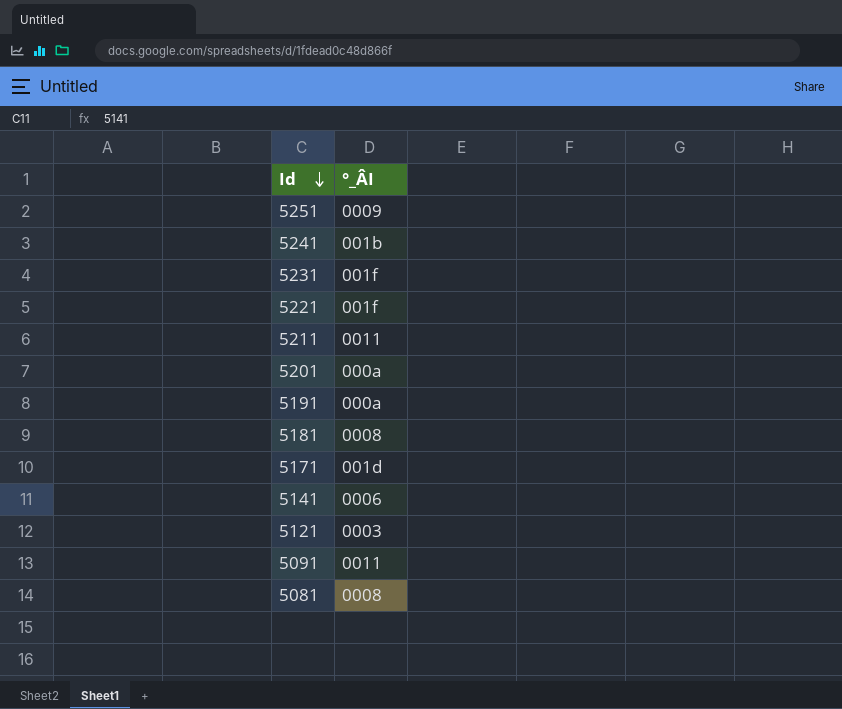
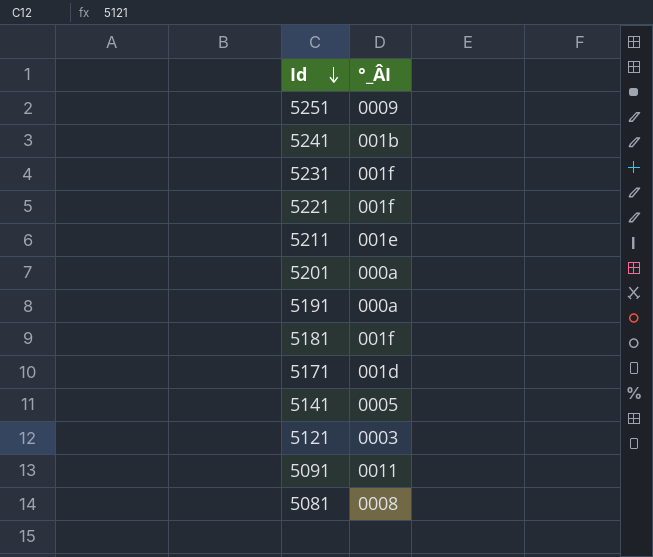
5211 | °_ÂI: 0011 -> 001e
5181 | °_ÂI: 0008 -> 001f
5141 | °_ÂI: 0006 -> 0005

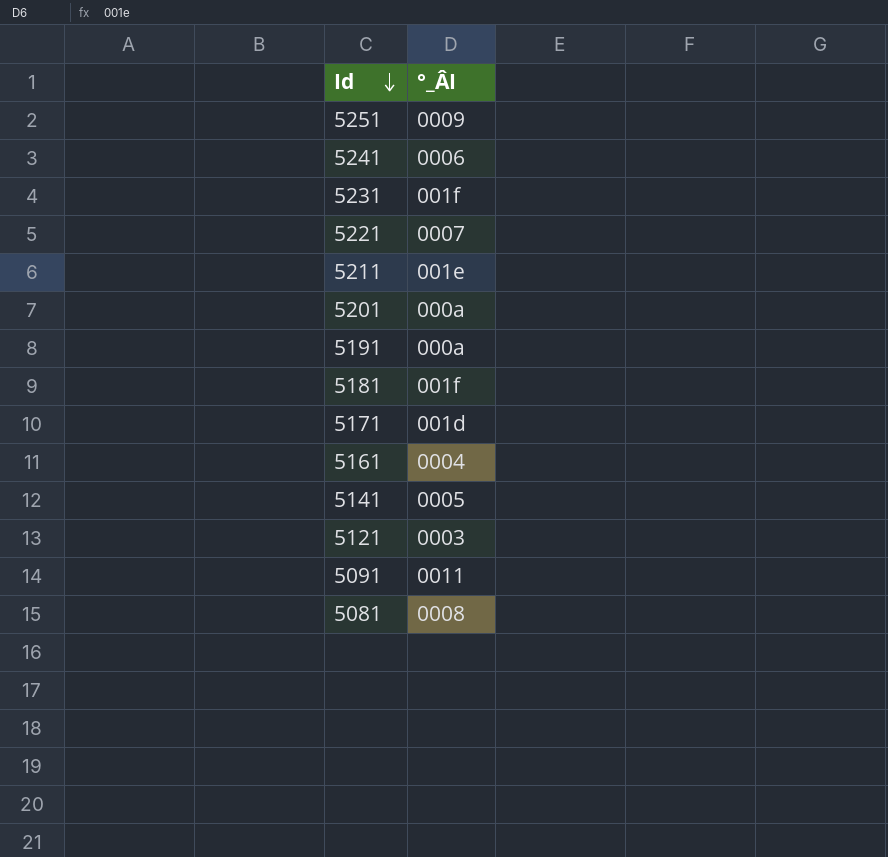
5241 | °_ÂI: 001b -> 0006
5221 | °_ÂI: 001f -> 0007
row 5161: none -> 0004

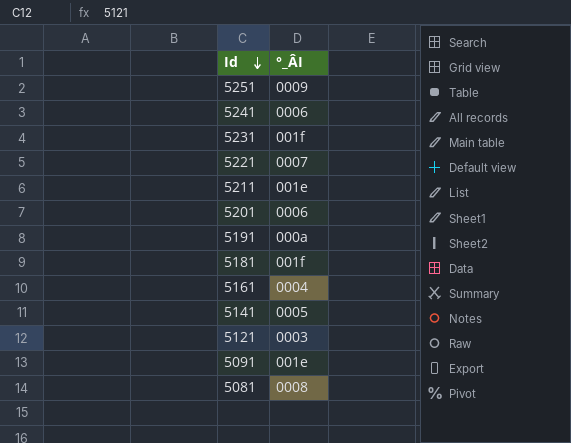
row 5171: 001d -> none
5201 | °_ÂI: 000a -> 0006
5091 | °_ÂI: 0011 -> 001e

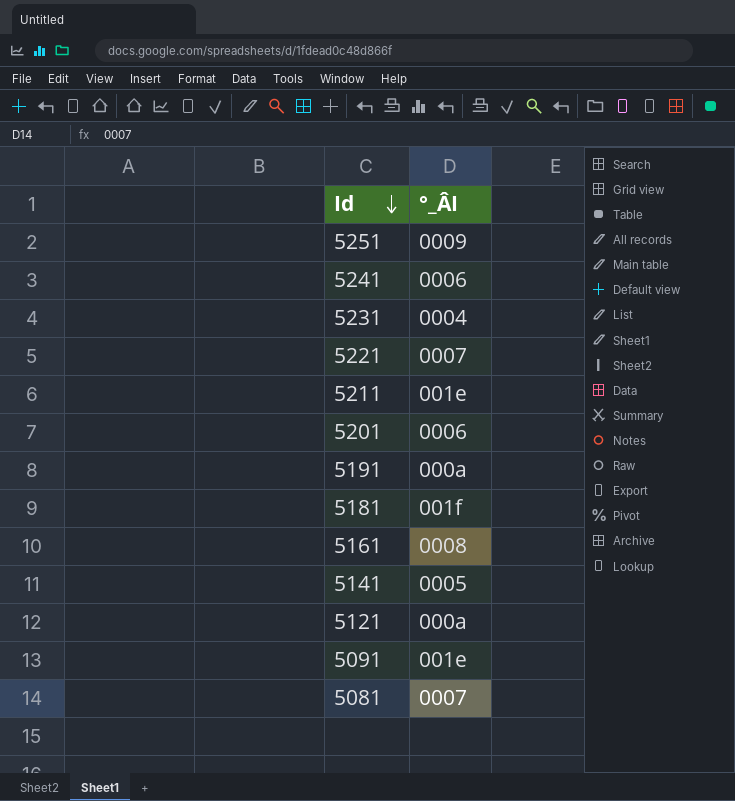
5231 | °_ÂI: 001f -> 0004
5161 | °_ÂI: 0004 -> 0008
5121 | °_ÂI: 0003 -> 000a
5081 | °_ÂI: 0008 -> 0007

